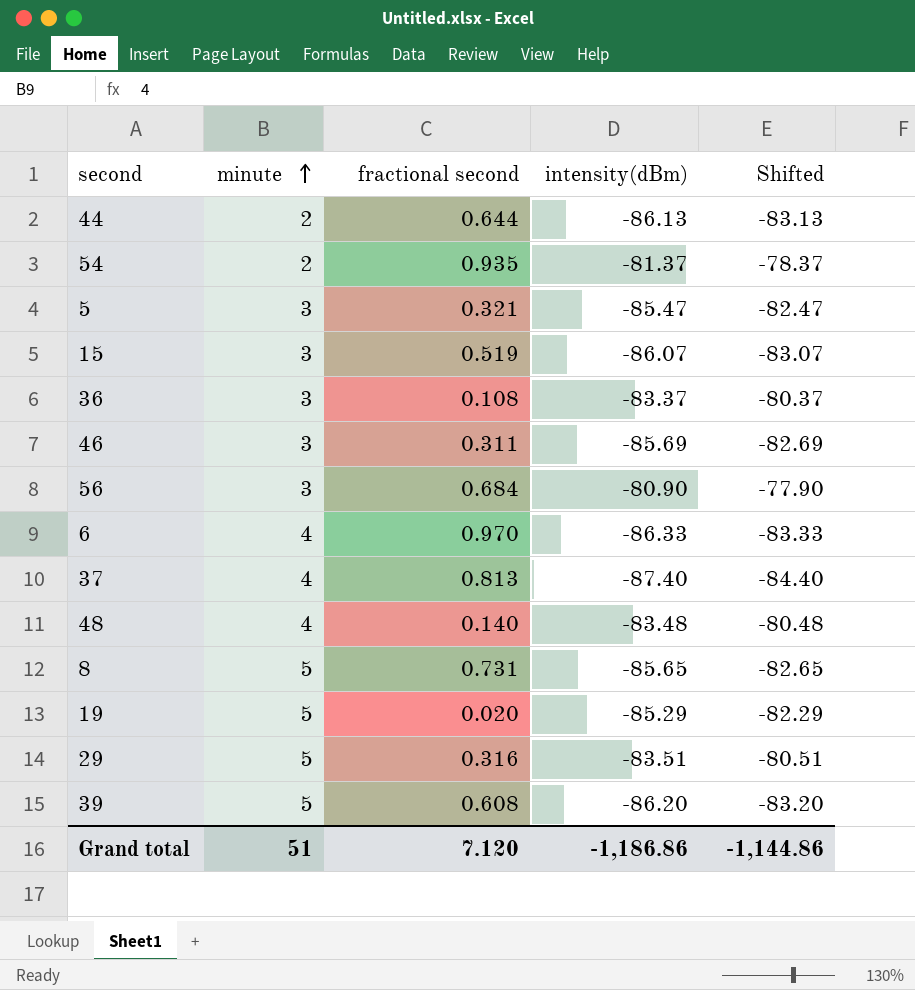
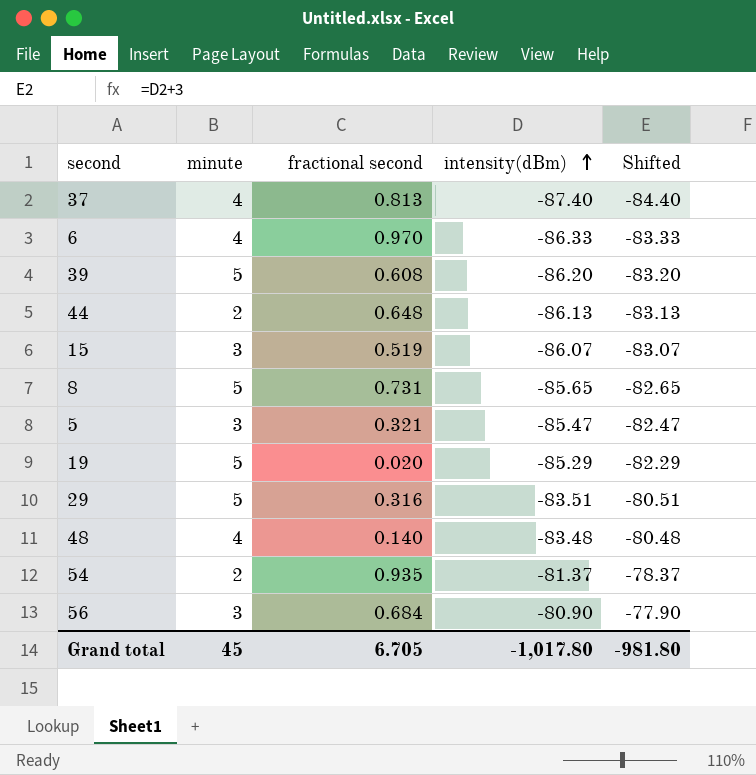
row order: minute ascending -> intensity(dBm) ascending
row 36: 3 | 0.108 | -83.37 | -80.37 -> none
row 46: 3 | 0.311 | -85.69 | -82.69 -> none
44 | fractional second: 0.644 -> 0.648
Grand total | minute: 51 -> 45
Grand total | fractional second: 7.120 -> 6.705
Grand total | intensity(dBm): -1,186.86 -> -1,017.80
Grand total | Shifted: -1,144.86 -> -981.80

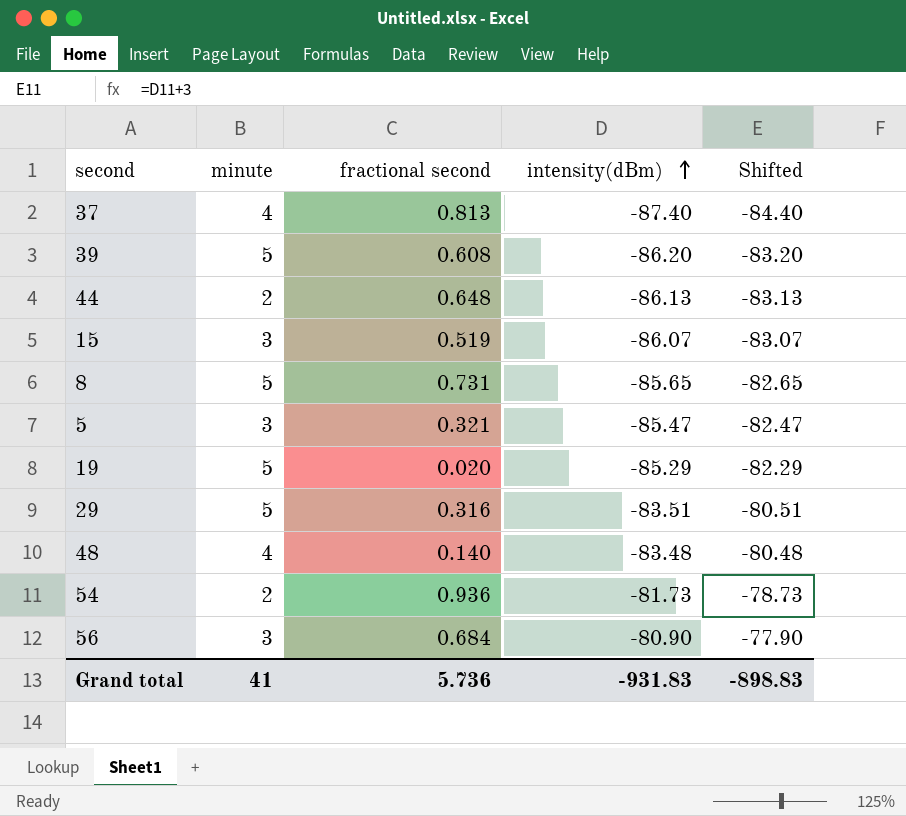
row 6: 4 | 0.970 | -86.33 | -83.33 -> none
54 | fractional second: 0.935 -> 0.936
54 | intensity(dBm): -81.37 -> -81.73
54 | Shifted: -78.37 -> -78.73
Grand total | minute: 45 -> 41
Grand total | fractional second: 6.705 -> 5.736
Grand total | intensity(dBm): -1,017.80 -> -931.83
Grand total | Shifted: -981.80 -> -898.83

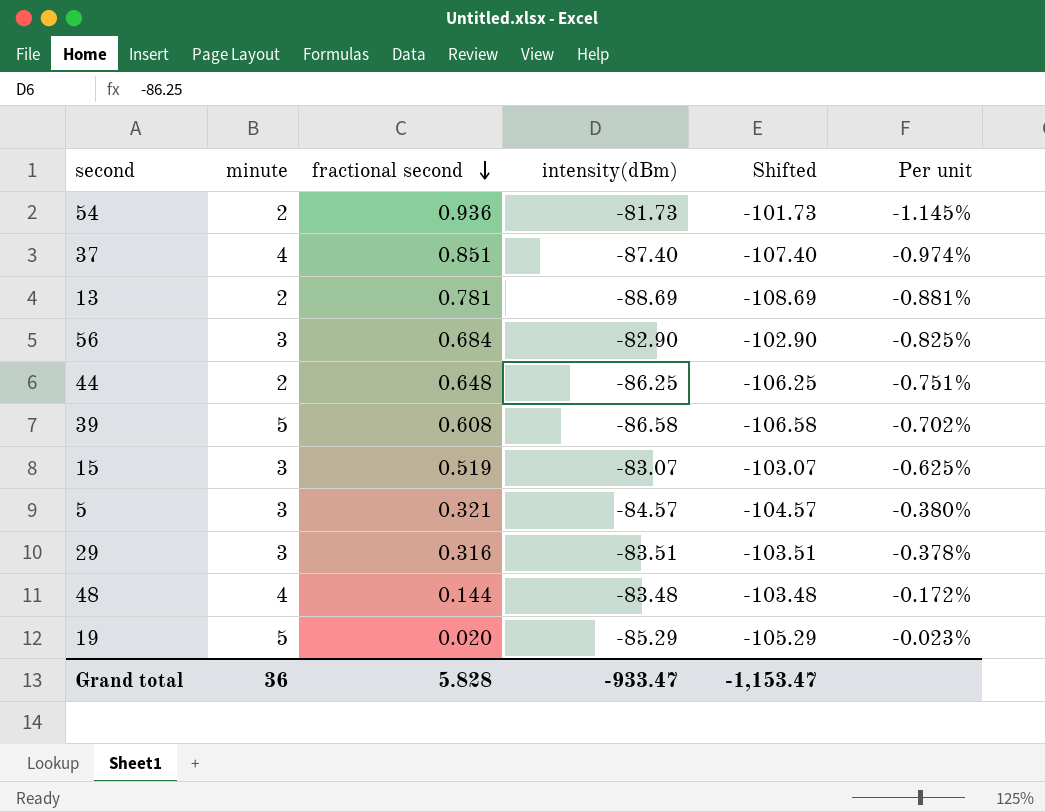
row order: intensity(dBm) ascending -> fractional second descending
column Shifted | formula: [intensity(dBm)] + 3 -> [intensity(dBm)] - 20
column Per unit | formula: none -> [fractional second] / [intensity(dBm)]
row 8: 5 | 0.731 | -85.65 | -82.65 -> none
37 | fractional second: 0.813 -> 0.851
row 13: none -> 2 | 0.781 | -88.69 | -108.69 | -0.881%
56 | intensity(dBm): -80.90 -> -82.90
44 | intensity(dBm): -86.13 -> -86.25
39 | intensity(dBm): -86.20 -> -86.58
15 | intensity(dBm): -86.07 -> -83.07
5 | intensity(dBm): -85.47 -> -84.57
29 | minute: 5 -> 3
48 | fractional second: 0.140 -> 0.144
Grand total | minute: 41 -> 36
Grand total | fractional second: 5.736 -> 5.828
Grand total | intensity(dBm): -931.83 -> -933.47
Grand total | Shifted: -898.83 -> -1,153.47

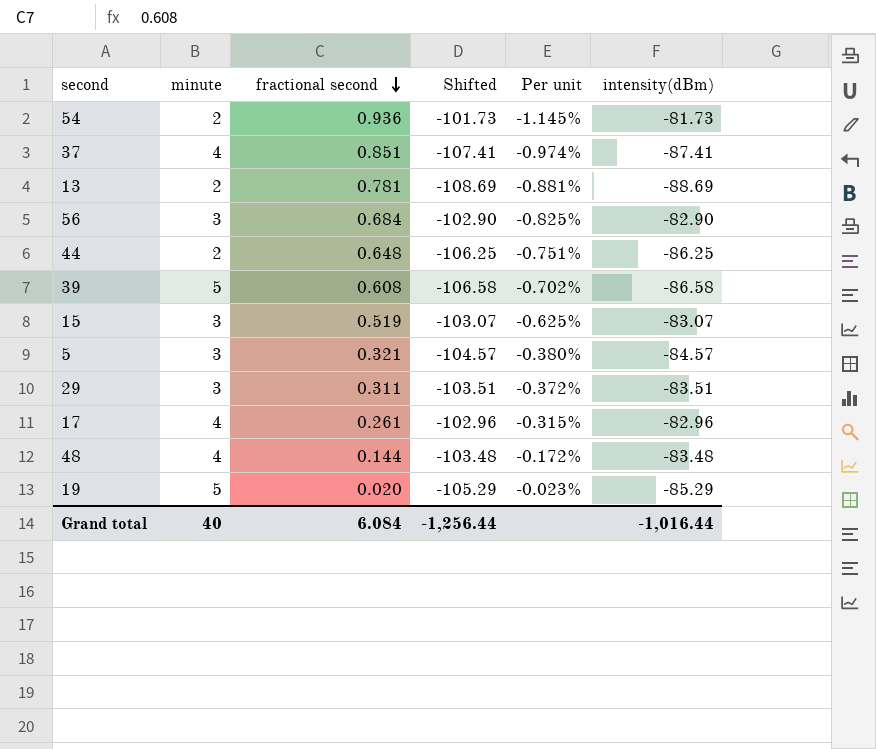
column intensity(dBm) | position: 4 -> 6
37 | Shifted: -107.40 -> -107.41
37 | intensity(dBm): -87.40 -> -87.41
29 | fractional second: 0.316 -> 0.311
29 | Per unit: -0.378% -> -0.372%
row 17: none -> 4 | 0.261 | -102.96 | -0.315% | -82.96
Grand total | minute: 36 -> 40
Grand total | fractional second: 5.828 -> 6.084
Grand total | Shifted: -1,153.47 -> -1,256.44
Grand total | intensity(dBm): -933.47 -> -1,016.44

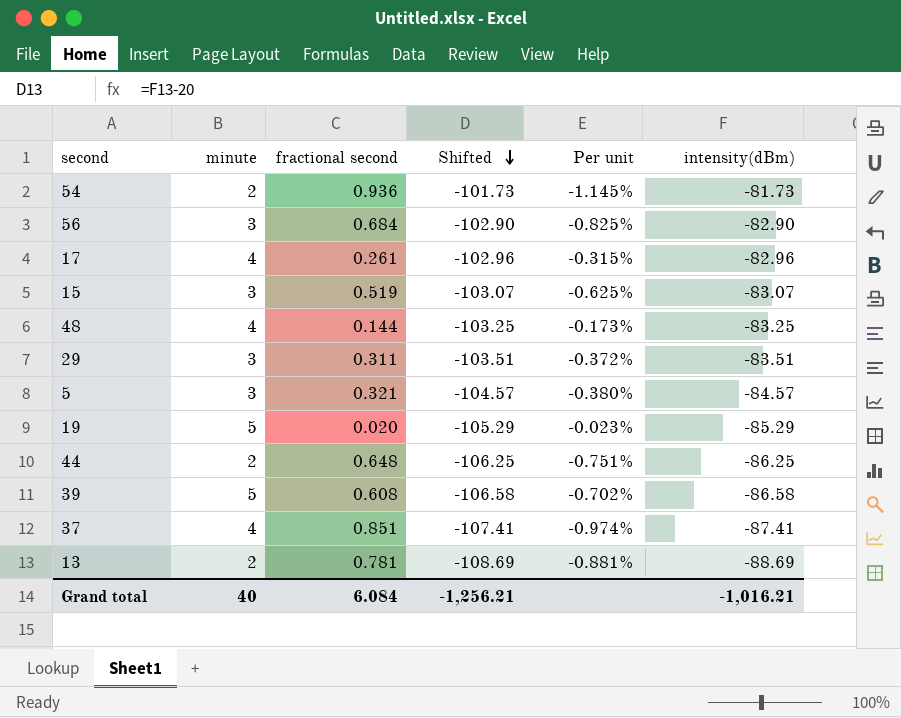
row order: fractional second descending -> Shifted descending
48 | Shifted: -103.48 -> -103.25
48 | Per unit: -0.172% -> -0.173%
48 | intensity(dBm): -83.48 -> -83.25
Grand total | Shifted: -1,256.44 -> -1,256.21
Grand total | intensity(dBm): -1,016.44 -> -1,016.21

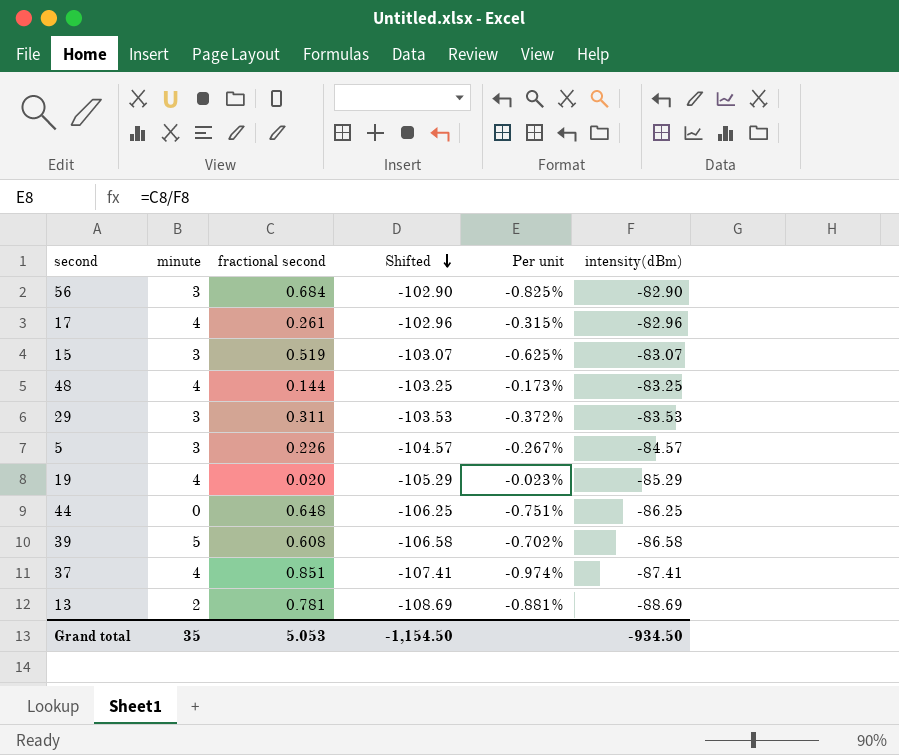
row 54: 2 | 0.936 | -101.73 | -1.145% | -81.73 -> none
29 | Shifted: -103.51 -> -103.53
29 | intensity(dBm): -83.51 -> -83.53
5 | fractional second: 0.321 -> 0.226
5 | Per unit: -0.380% -> -0.267%
19 | minute: 5 -> 4
44 | minute: 2 -> 0
Grand total | minute: 40 -> 35
Grand total | fractional second: 6.084 -> 5.053
Grand total | Shifted: -1,256.21 -> -1,154.50
Grand total | intensity(dBm): -1,016.21 -> -934.50

